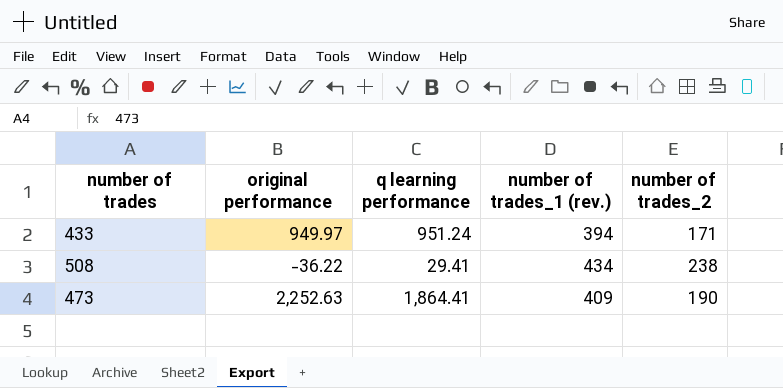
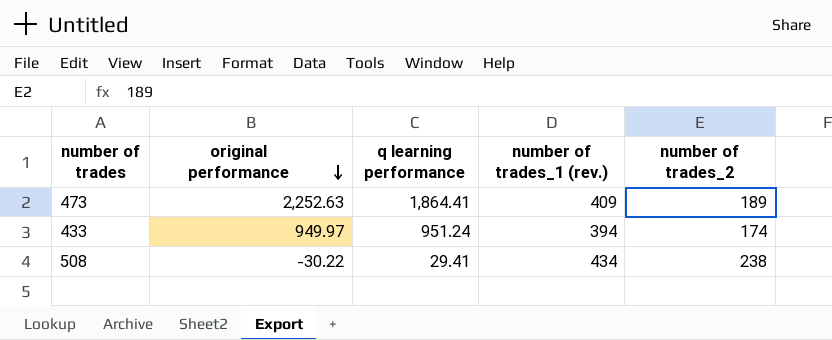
row order: none -> original performance descending
473 | number of trades_2: 190 -> 189
433 | number of trades_2: 171 -> 174
508 | original performance: -36.22 -> -30.22

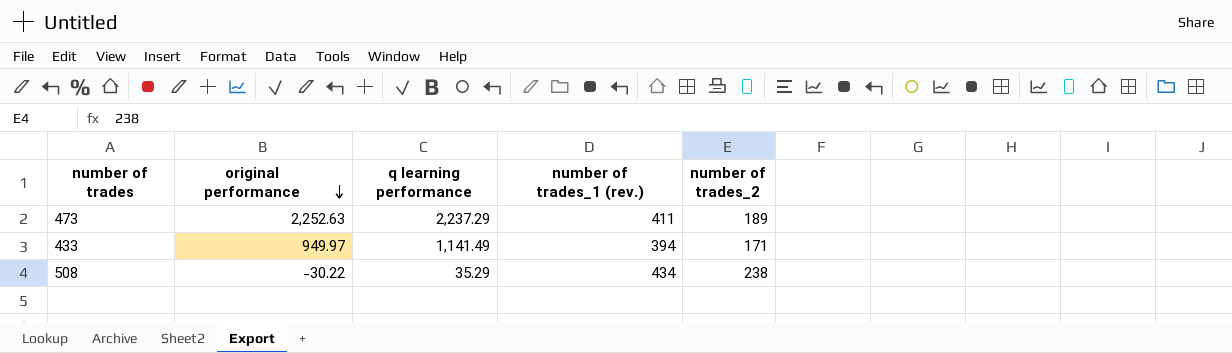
473 | q learning performance: 1,864.41 -> 2,237.29
473 | number of trades_1 (rev.): 409 -> 411
433 | q learning performance: 951.24 -> 1,141.49
433 | number of trades_2: 174 -> 171
508 | q learning performance: 29.41 -> 35.29

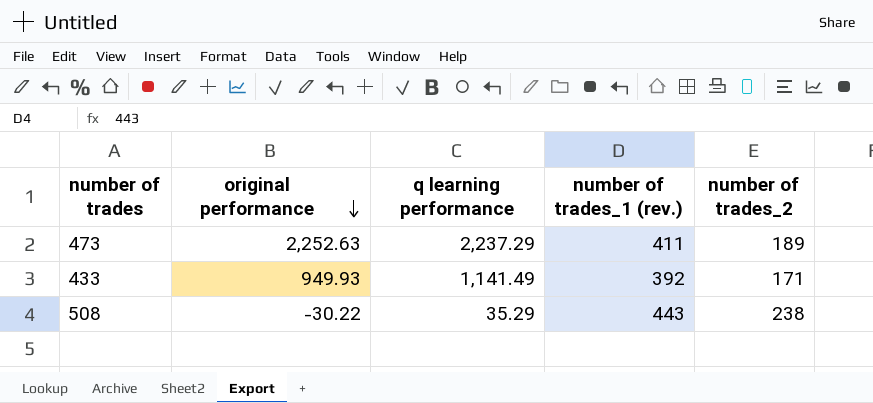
433 | original performance: 949.97 -> 949.93
433 | number of trades_1 (rev.): 394 -> 392
508 | number of trades_1 (rev.): 434 -> 443

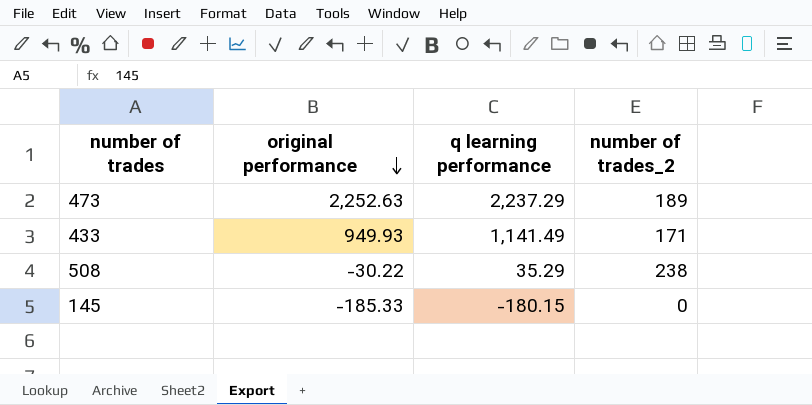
column number of trades_1 (rev.) | position: 4 -> none
row 145: none -> -185.33 | -180.15 | 0

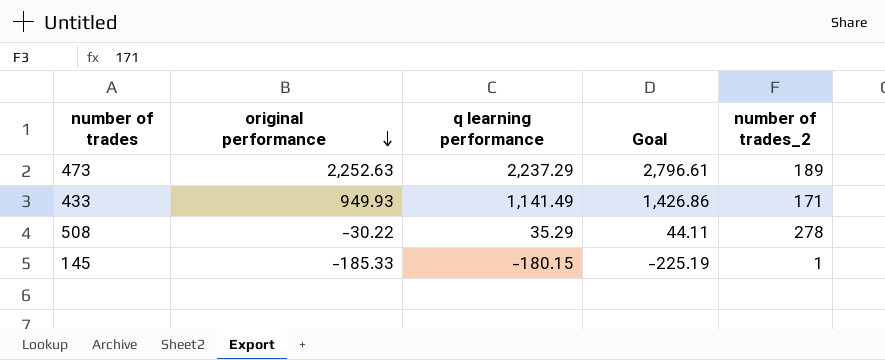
column Goal | formula: none -> [q learning performance] * 1.25
508 | number of trades_2: 238 -> 278
145 | number of trades_2: 0 -> 1

